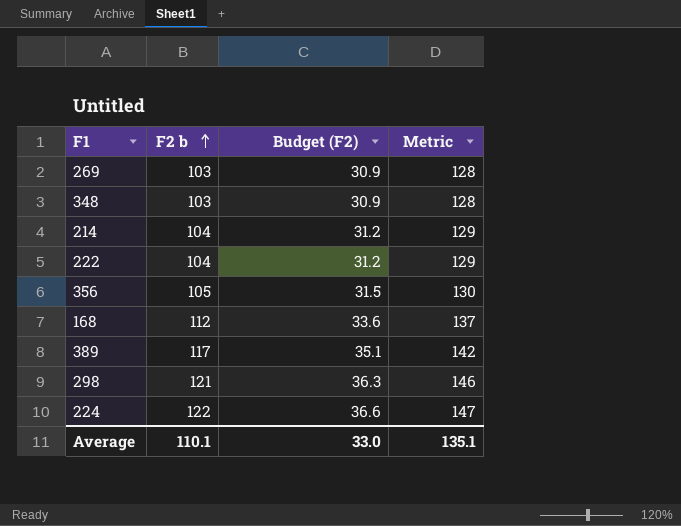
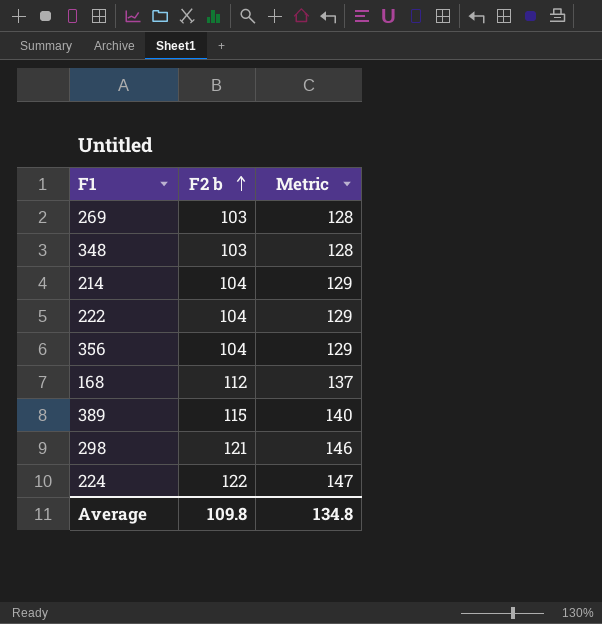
column Budget (F2) | formula: [F2 b] * 0.3 -> none
356 | F2 b: 105 -> 104
356 | Metric: 130 -> 129
389 | F2 b: 117 -> 115
389 | Metric: 142 -> 140
Average | F2 b: 110.1 -> 109.8
Average | Metric: 135.1 -> 134.8

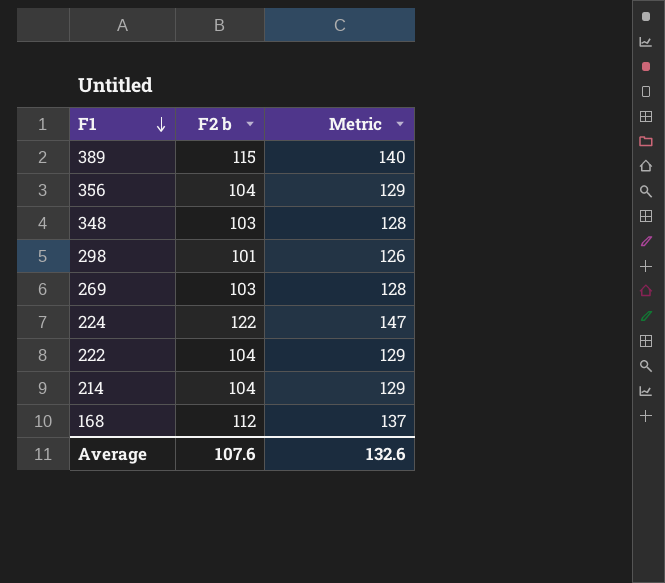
row order: F2 b ascending -> F1 descending
298 | F2 b: 121 -> 101
298 | Metric: 146 -> 126
Average | F2 b: 109.8 -> 107.6
Average | Metric: 134.8 -> 132.6

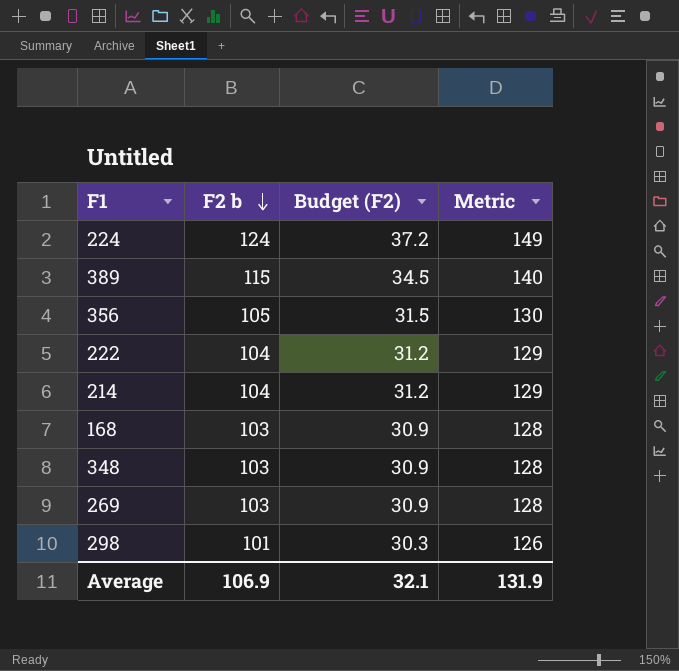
row order: F1 descending -> F2 b descending
column Budget (F2) | formula: none -> [F2 b] * 0.3
224 | F2 b: 122 -> 124
224 | Metric: 147 -> 149
356 | F2 b: 104 -> 105
356 | Metric: 129 -> 130
168 | F2 b: 112 -> 103
168 | Metric: 137 -> 128
Average | F2 b: 107.6 -> 106.9
Average | Metric: 132.6 -> 131.9

